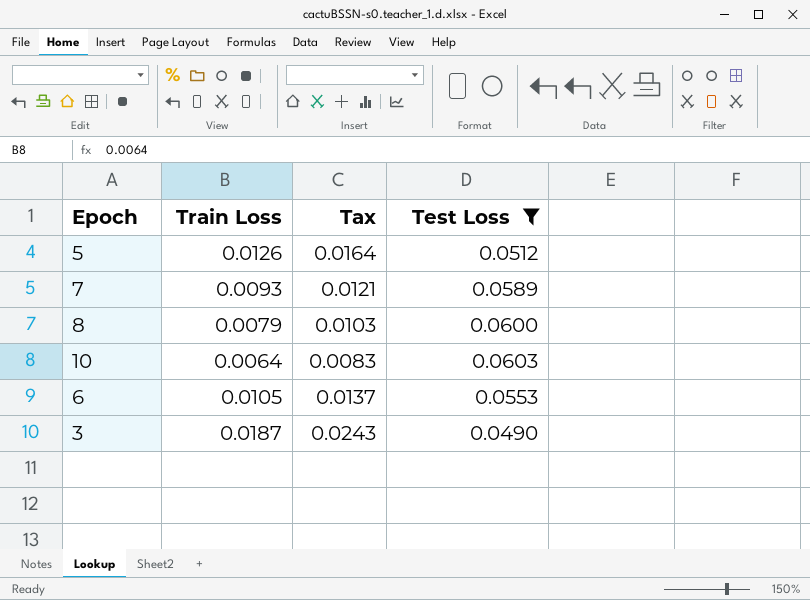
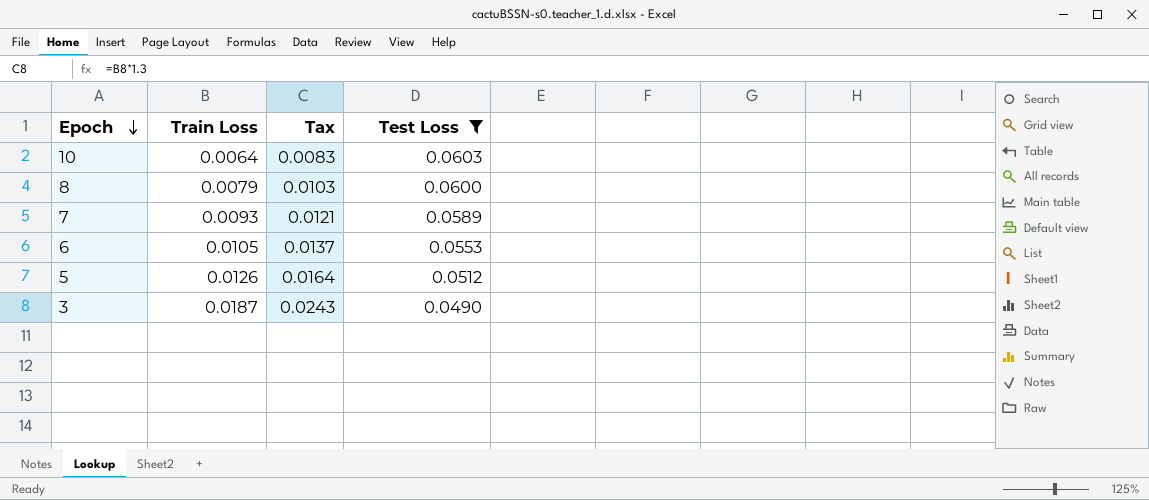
row order: none -> Epoch descending

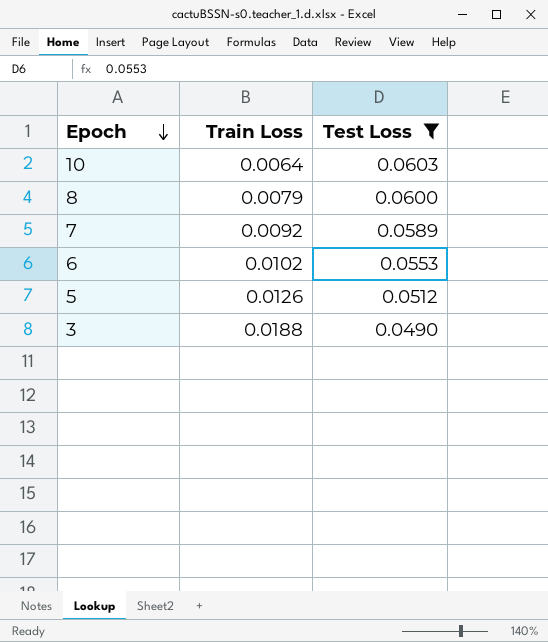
column Tax | formula: [Train Loss] * 1.3 -> none
7 | Train Loss: 0.0093 -> 0.0092
6 | Train Loss: 0.0105 -> 0.0102
3 | Train Loss: 0.0187 -> 0.0188

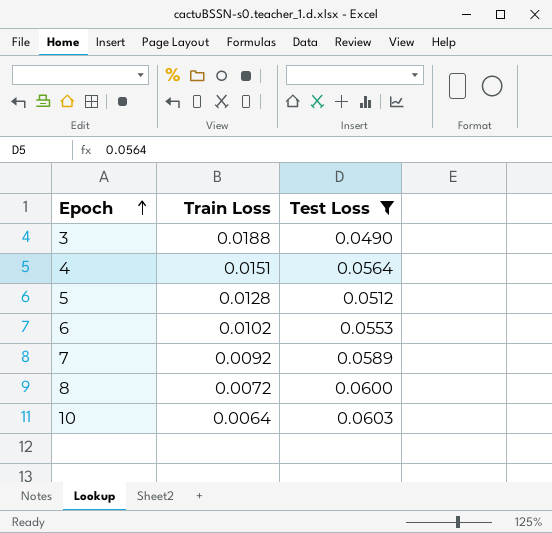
row order: Epoch descending -> Epoch ascending
row 4: none -> 0.0151 | 0.0564
5 | Train Loss: 0.0126 -> 0.0128
8 | Train Loss: 0.0079 -> 0.0072

